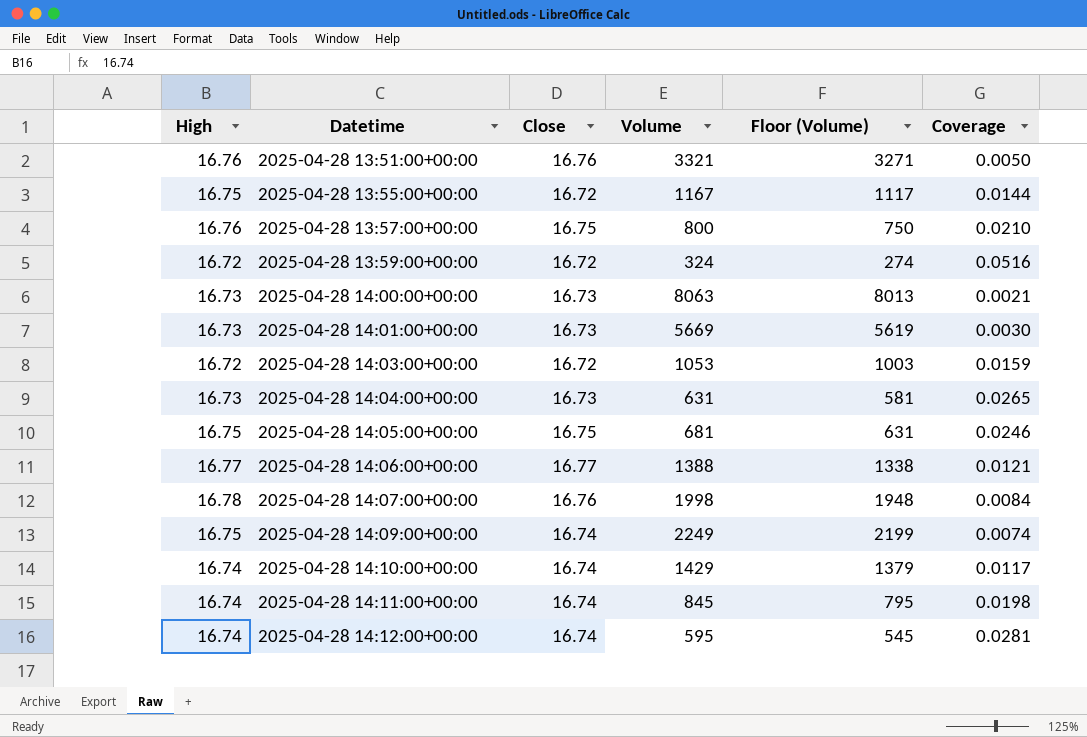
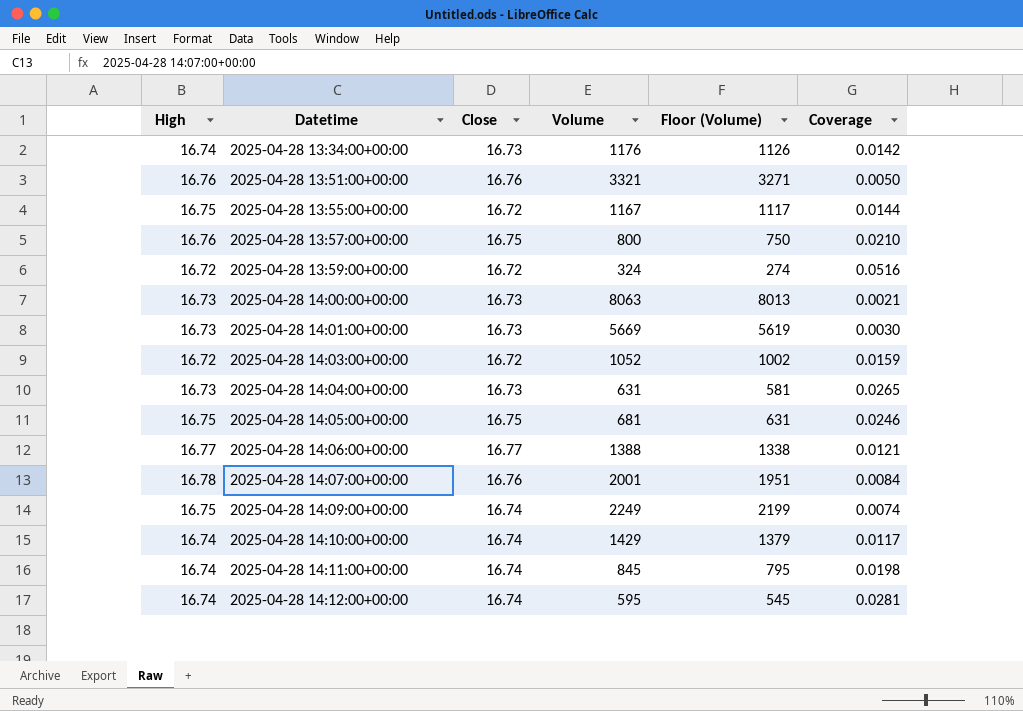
row 2025-04-28 13:34:00+00:00: none -> 16.74 | 16.73 | 1176 | 1126 | 0.0142
2025-04-28 14:03:00+00:00 | Volume: 1053 -> 1052
2025-04-28 14:03:00+00:00 | Floor (Volume): 1003 -> 1002
2025-04-28 14:07:00+00:00 | Volume: 1998 -> 2001
2025-04-28 14:07:00+00:00 | Floor (Volume): 1948 -> 1951

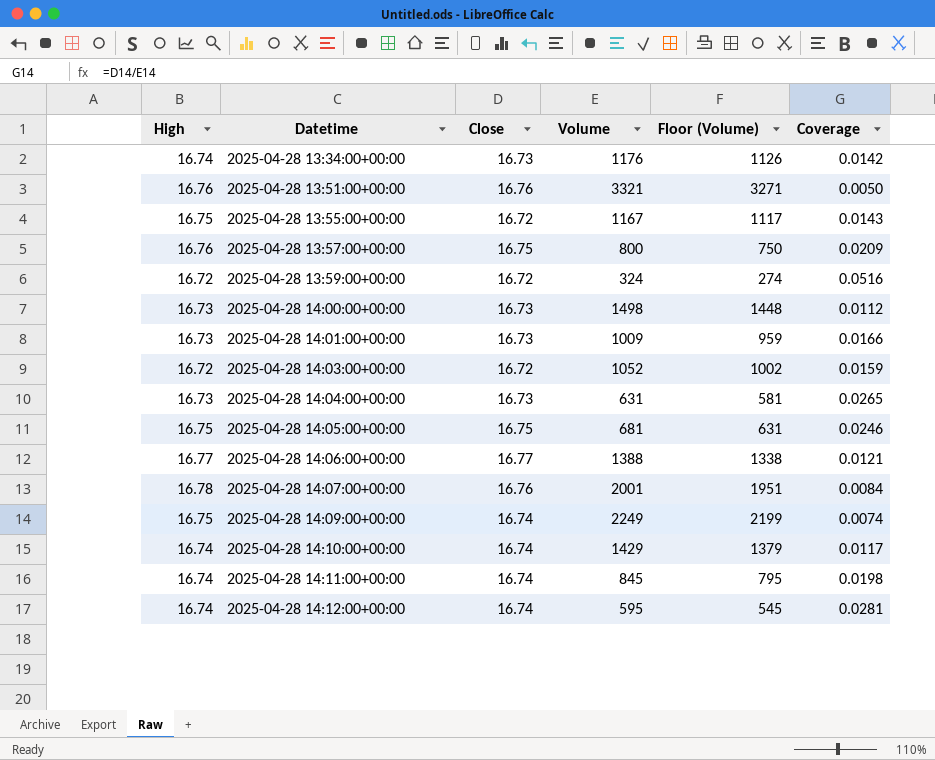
column Coverage | formula: [High] / [Volume] -> [Close] / [Volume]
2025-04-28 14:00:00+00:00 | Volume: 8063 -> 1498
2025-04-28 14:00:00+00:00 | Floor (Volume): 8013 -> 1448
2025-04-28 14:01:00+00:00 | Volume: 5669 -> 1009
2025-04-28 14:01:00+00:00 | Floor (Volume): 5619 -> 959

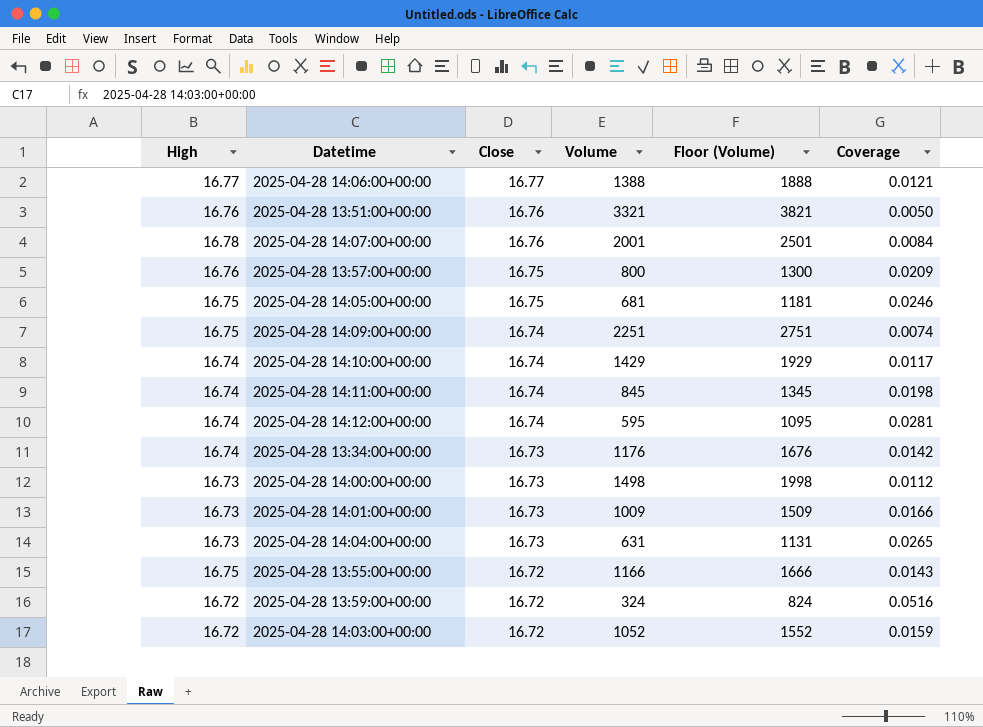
row order: Datetime ascending -> Close descending
column Floor (Volume) | formula: [Volume] - 50 -> [Volume] + 500
2025-04-28 14:09:00+00:00 | Volume: 2249 -> 2251
2025-04-28 13:55:00+00:00 | Volume: 1167 -> 1166

